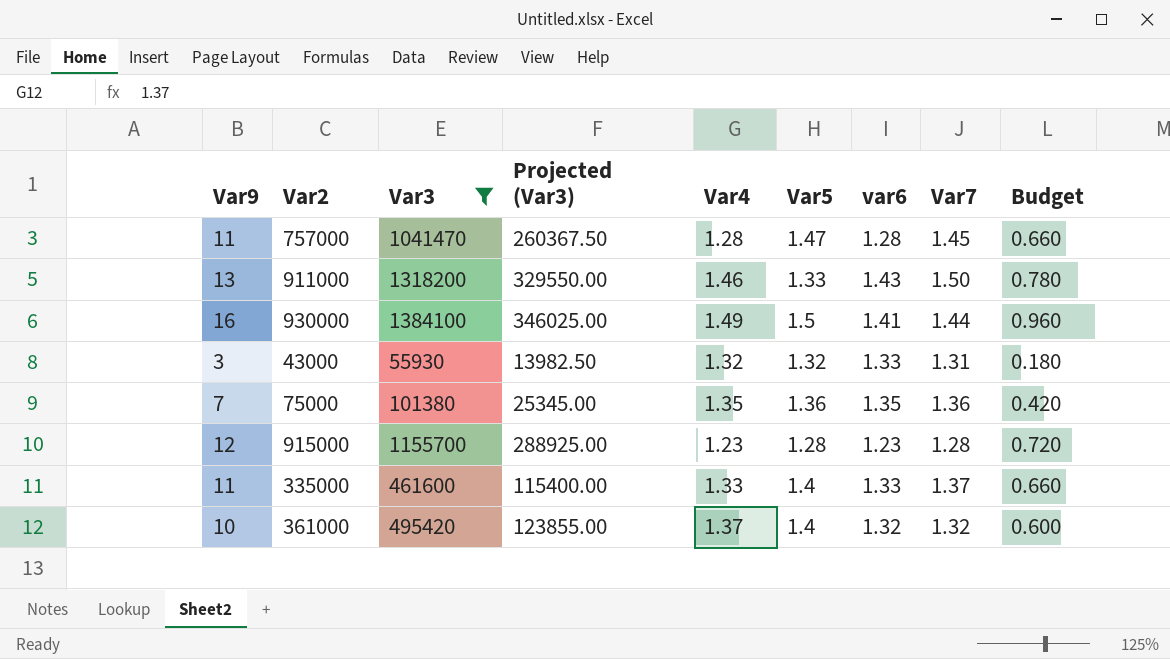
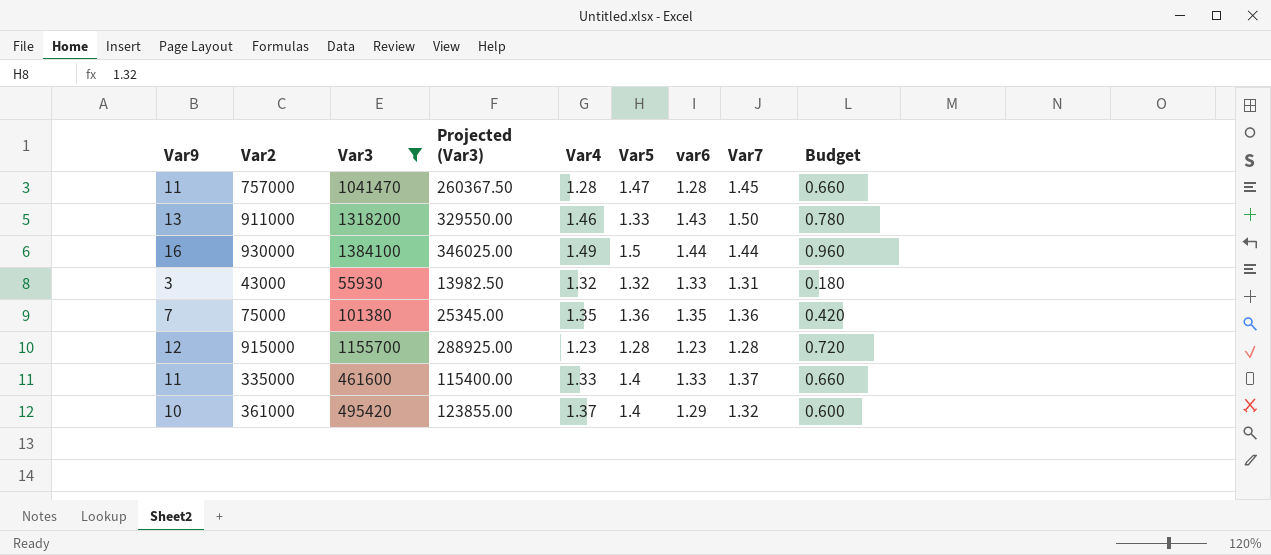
930000 | var6: 1.41 -> 1.44
361000 | var6: 1.32 -> 1.29

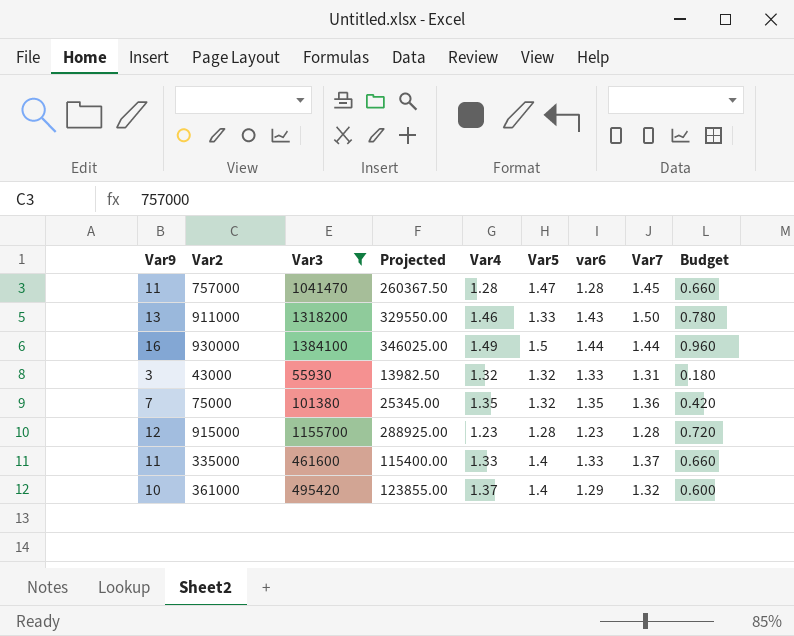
column name: Projected (Var3) -> Projected
75000 | Var5: 1.36 -> 1.32

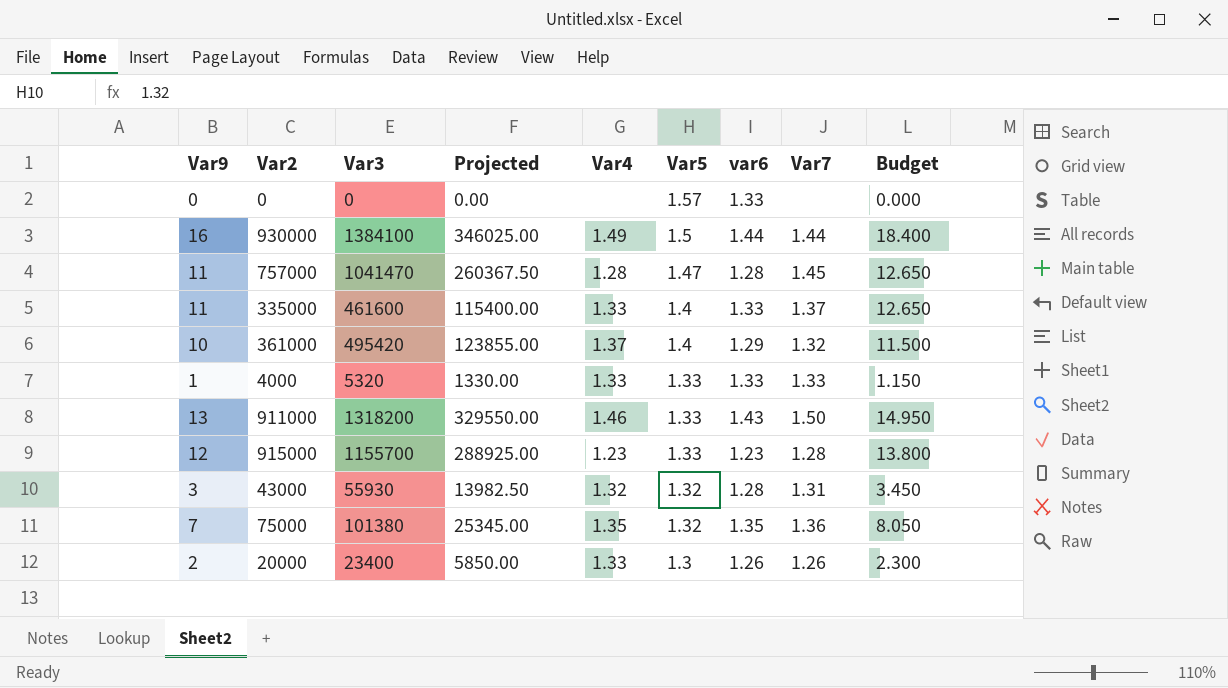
filter: Var3 >= 55930 -> none
row order: none -> Var5 descending
column Budget | formula: [Var9] * 0.06 -> [Var9] * 1.15
915000 | Var5: 1.28 -> 1.33
43000 | var6: 1.33 -> 1.28

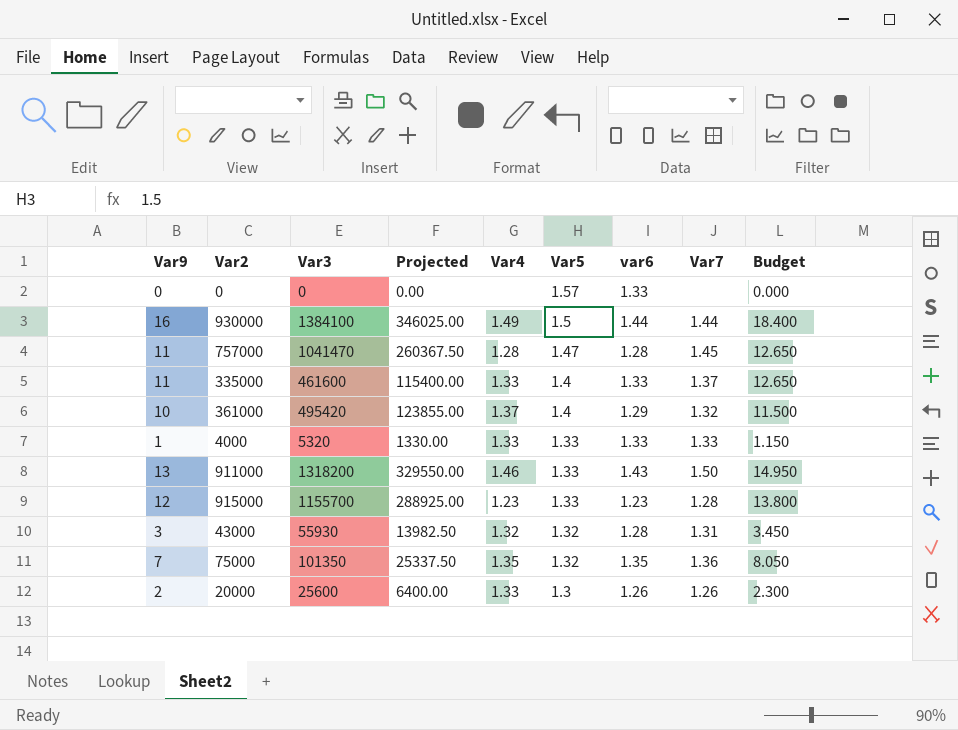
75000 | Var3: 101380 -> 101350
75000 | Projected: 25345.00 -> 25337.50
20000 | Var3: 23400 -> 25600
20000 | Projected: 5850.00 -> 6400.00

